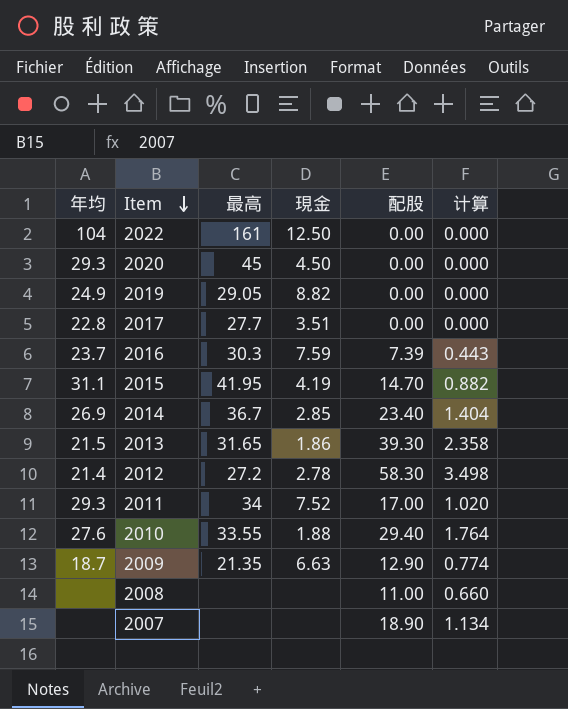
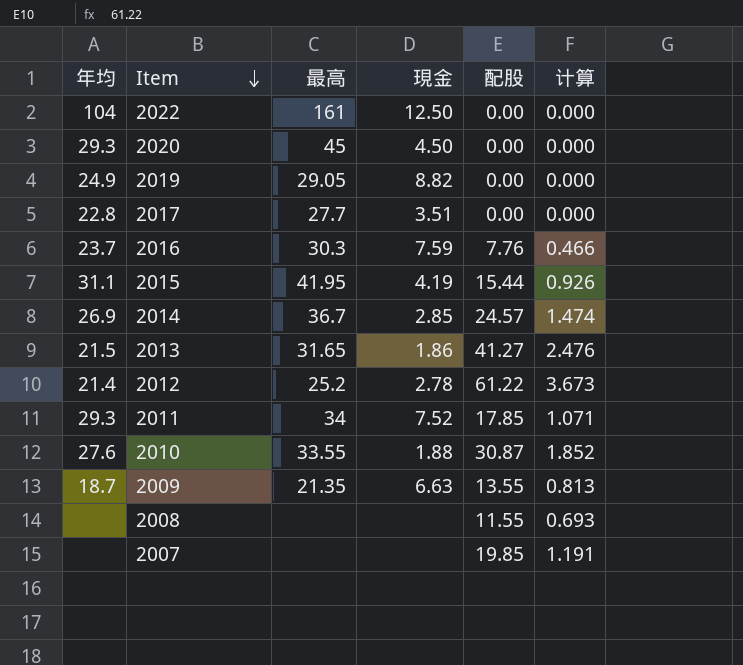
2016 | 配股: 7.39 -> 7.76
2016 | 计算: 0.443 -> 0.466
2015 | 配股: 14.70 -> 15.44
2015 | 计算: 0.882 -> 0.926
2014 | 配股: 23.40 -> 24.57
2014 | 计算: 1.404 -> 1.474
2013 | 配股: 39.30 -> 41.27
2013 | 计算: 2.358 -> 2.476
2012 | 最高: 27.2 -> 25.2
2012 | 配股: 58.30 -> 61.22
2012 | 计算: 3.498 -> 3.673
2011 | 配股: 17.00 -> 17.85
2011 | 计算: 1.020 -> 1.071
2010 | 配股: 29.40 -> 30.87
2010 | 计算: 1.764 -> 1.852
2009 | 配股: 12.90 -> 13.55
2009 | 计算: 0.774 -> 0.813
2008 | 配股: 11.00 -> 11.55
2008 | 计算: 0.660 -> 0.693
2007 | 配股: 18.90 -> 19.85
2007 | 计算: 1.134 -> 1.191

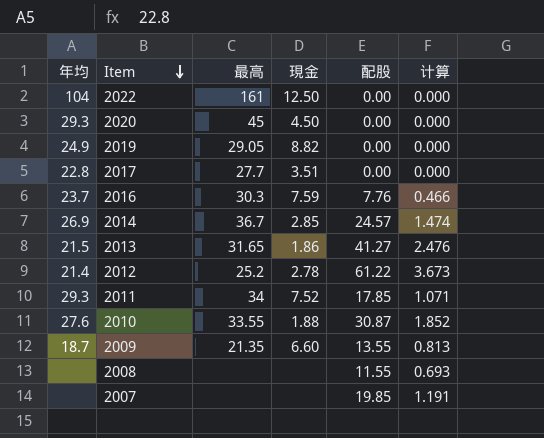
row 2015: 31.1 | 41.95 | 4.19 | 15.44 | 0.926 -> none
2009 | 現金: 6.63 -> 6.60

